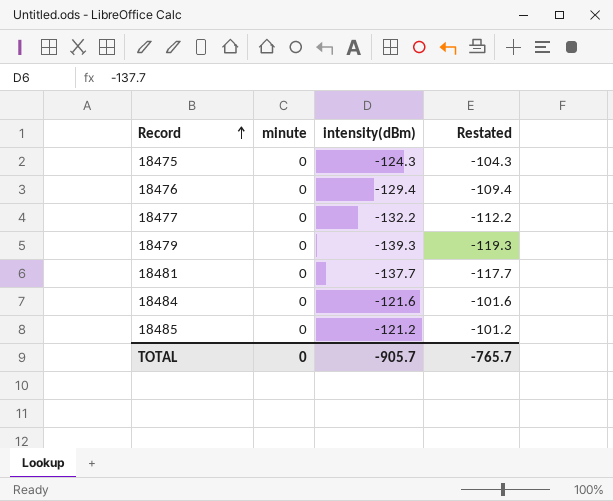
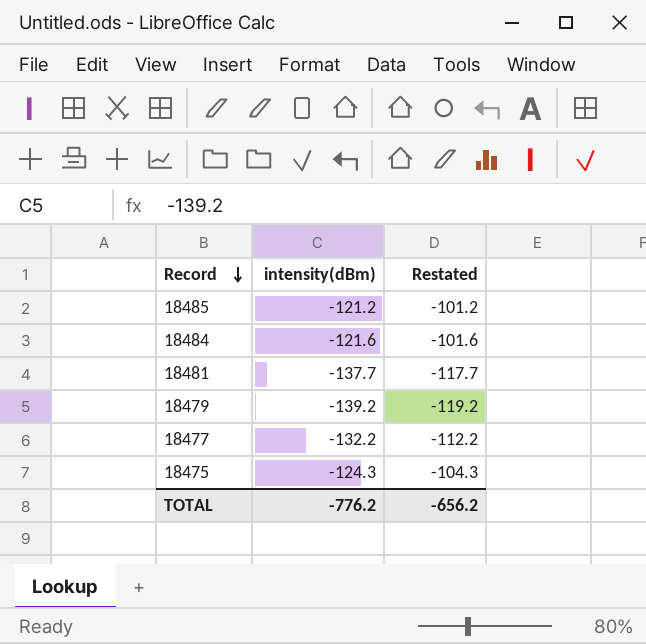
row order: Record ascending -> Record descending
column minute | position: 2 -> none
row 18476: 0 | -129.4 | -109.4 -> none
18479 | intensity(dBm): -139.3 -> -139.2
18479 | Restated: -119.3 -> -119.2
TOTAL | intensity(dBm): -905.7 -> -776.2
TOTAL | Restated: -765.7 -> -656.2

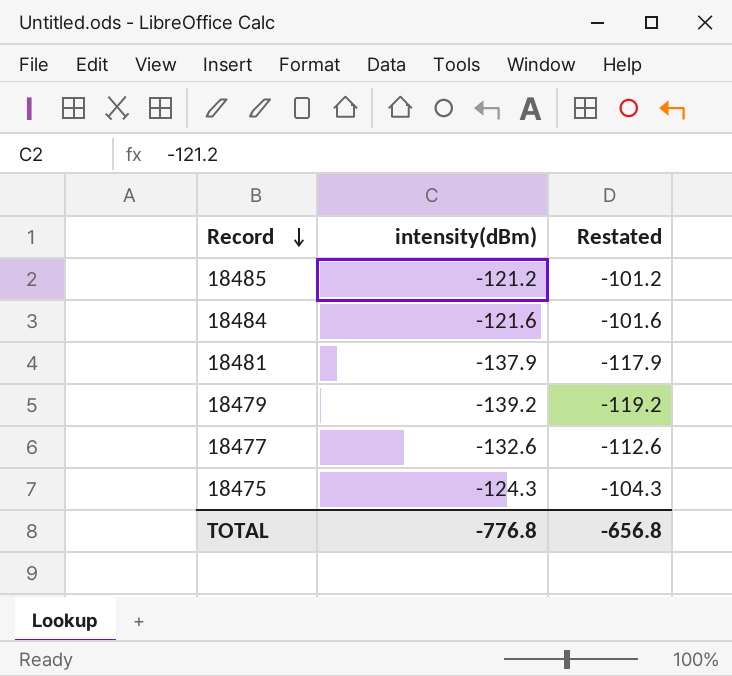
18481 | intensity(dBm): -137.7 -> -137.9
18481 | Restated: -117.7 -> -117.9
18477 | intensity(dBm): -132.2 -> -132.6
18477 | Restated: -112.2 -> -112.6
TOTAL | intensity(dBm): -776.2 -> -776.8
TOTAL | Restated: -656.2 -> -656.8

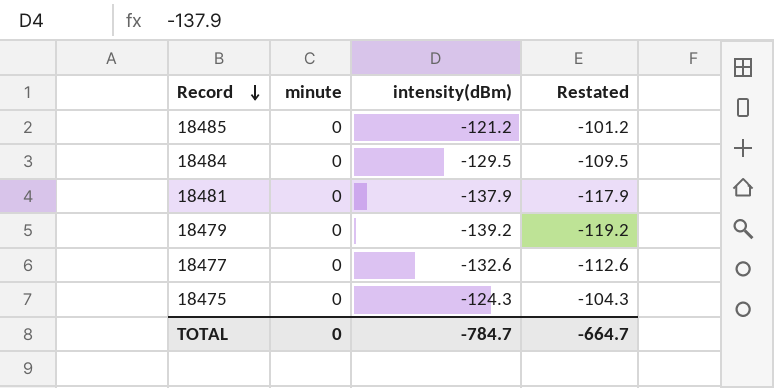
column minute | position: none -> 2
18484 | intensity(dBm): -121.6 -> -129.5
18484 | Restated: -101.6 -> -109.5
TOTAL | intensity(dBm): -776.8 -> -784.7
TOTAL | Restated: -656.8 -> -664.7

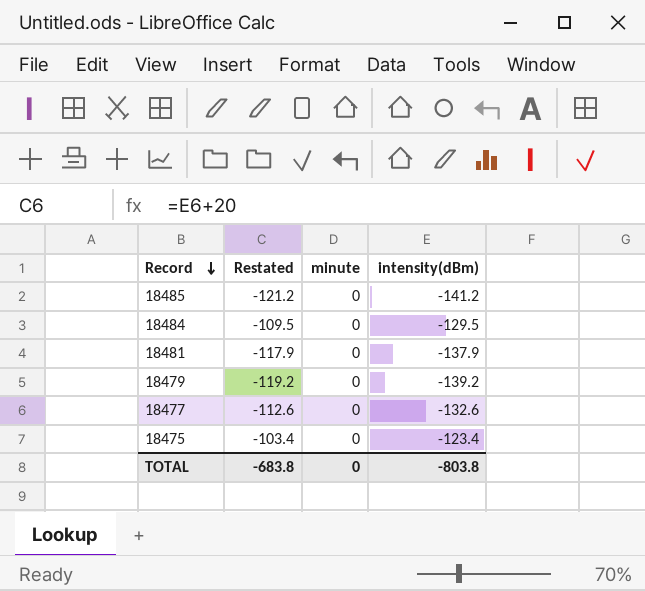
column Restated | position: 4 -> 2
18485 | Restated: -101.2 -> -121.2
18485 | intensity(dBm): -121.2 -> -141.2
18475 | Restated: -104.3 -> -103.4
18475 | intensity(dBm): -124.3 -> -123.4
TOTAL | Restated: -664.7 -> -683.8
TOTAL | intensity(dBm): -784.7 -> -803.8

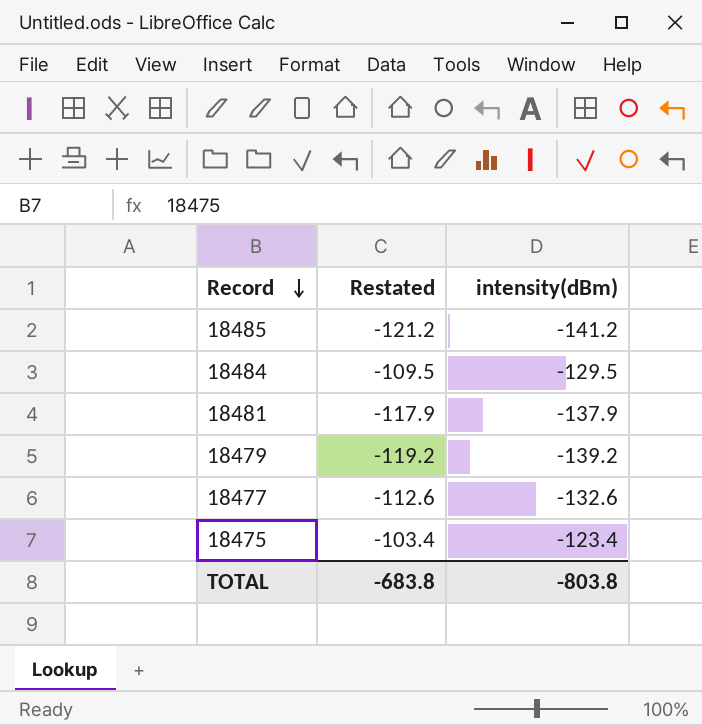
column minute | position: 3 -> none

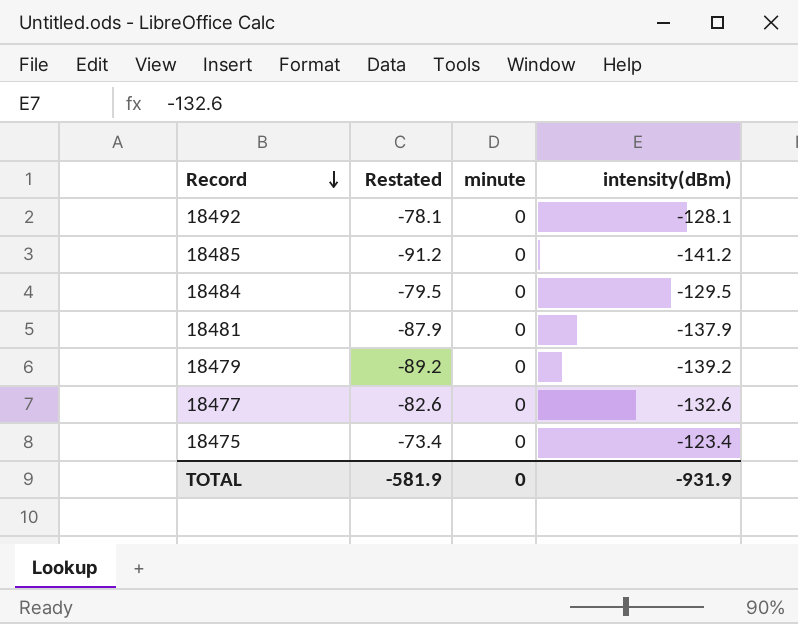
column Restated | formula: [intensity(dBm)] + 20 -> [intensity(dBm)] + 50
column minute | position: none -> 3
row 18492: none -> -78.1 | 0 | -128.1
TOTAL | Restated: -683.8 -> -581.9
TOTAL | intensity(dBm): -803.8 -> -931.9

